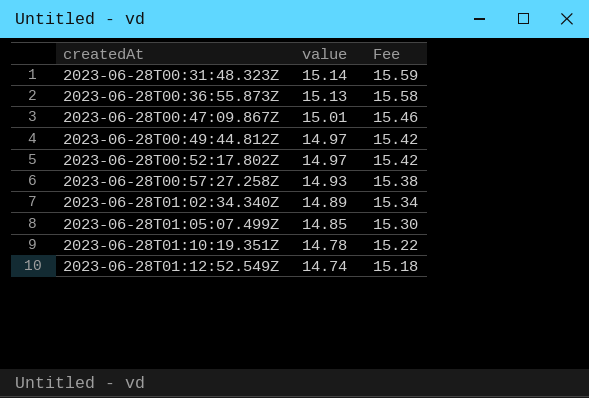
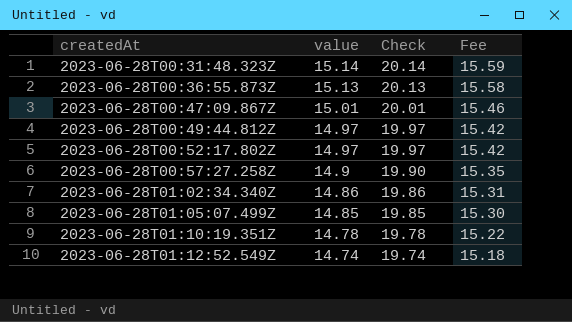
column Check | formula: none -> [value] + 5
2023-06-28T00:57:27.258Z | value: 14.93 -> 14.9
2023-06-28T00:57:27.258Z | Fee: 15.38 -> 15.35
2023-06-28T01:02:34.340Z | value: 14.89 -> 14.86
2023-06-28T01:02:34.340Z | Fee: 15.34 -> 15.31

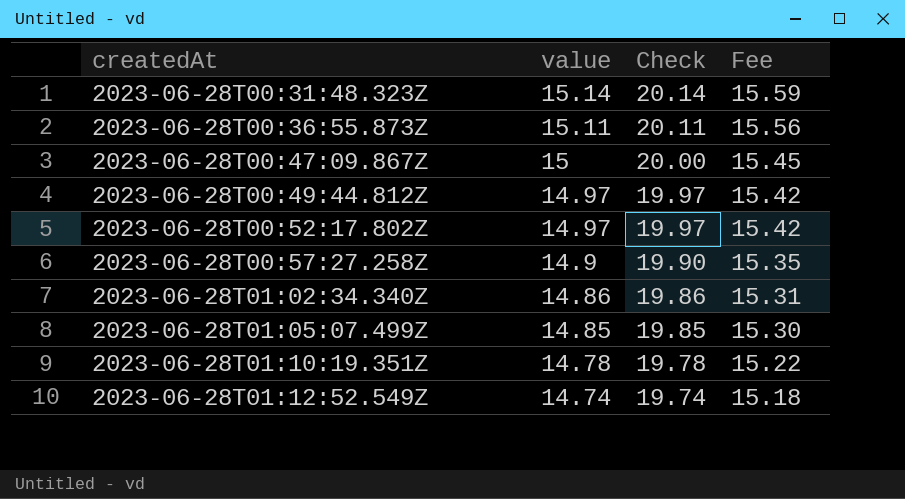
2023-06-28T00:36:55.873Z | value: 15.13 -> 15.11
2023-06-28T00:36:55.873Z | Check: 20.13 -> 20.11
2023-06-28T00:36:55.873Z | Fee: 15.58 -> 15.56
2023-06-28T00:47:09.867Z | value: 15.01 -> 15
2023-06-28T00:47:09.867Z | Check: 20.01 -> 20.00
2023-06-28T00:47:09.867Z | Fee: 15.46 -> 15.45

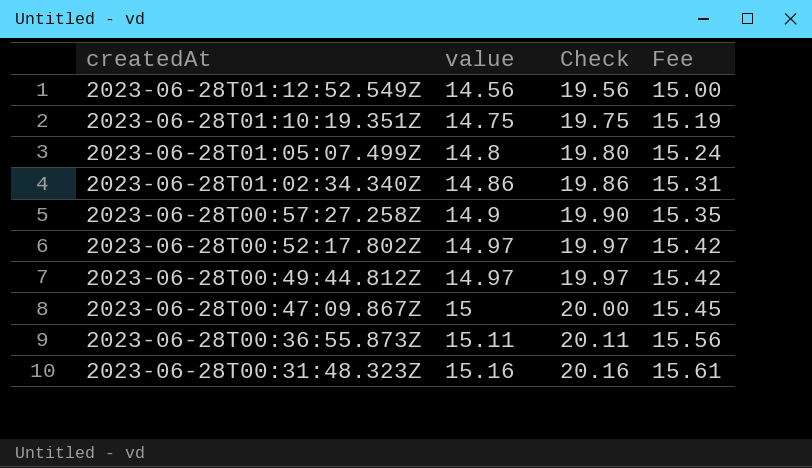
row order: createdAt ascending -> createdAt descending
2023-06-28T01:12:52.549Z | value: 14.74 -> 14.56
2023-06-28T01:12:52.549Z | Check: 19.74 -> 19.56
2023-06-28T01:12:52.549Z | Fee: 15.18 -> 15.00
2023-06-28T01:10:19.351Z | value: 14.78 -> 14.75
2023-06-28T01:10:19.351Z | Check: 19.78 -> 19.75
2023-06-28T01:10:19.351Z | Fee: 15.22 -> 15.19
2023-06-28T01:05:07.499Z | value: 14.85 -> 14.8
2023-06-28T01:05:07.499Z | Check: 19.85 -> 19.80
2023-06-28T01:05:07.499Z | Fee: 15.30 -> 15.24
2023-06-28T00:31:48.323Z | value: 15.14 -> 15.16
2023-06-28T00:31:48.323Z | Check: 20.14 -> 20.16
2023-06-28T00:31:48.323Z | Fee: 15.59 -> 15.61

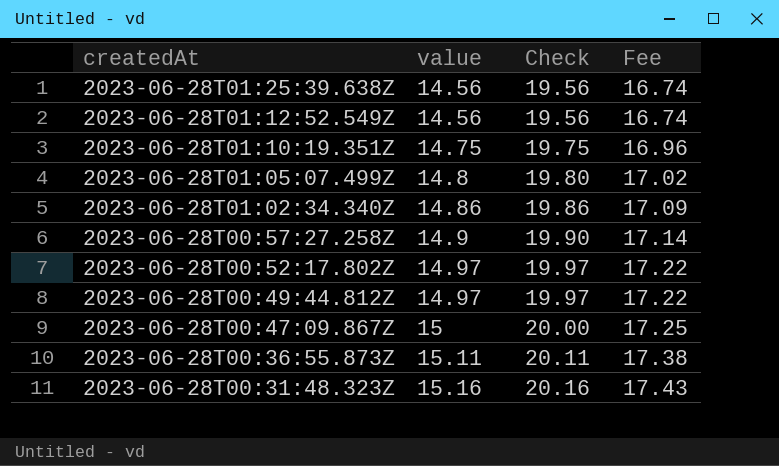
column Fee | formula: [value] * 1.03 -> [value] * 1.15
row 2023-06-28T01:25:39.638Z: none -> 14.56 | 19.56 | 16.74

